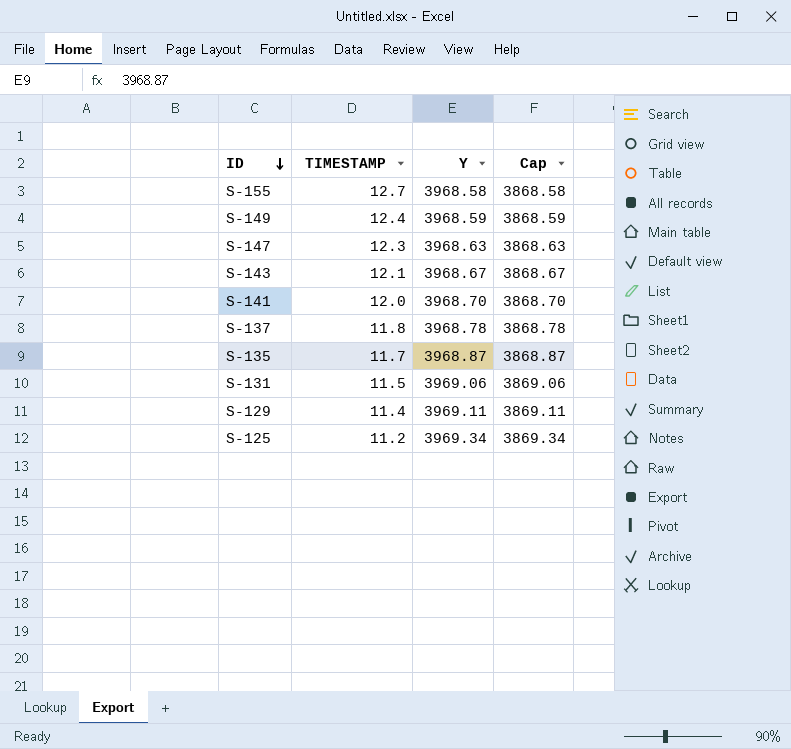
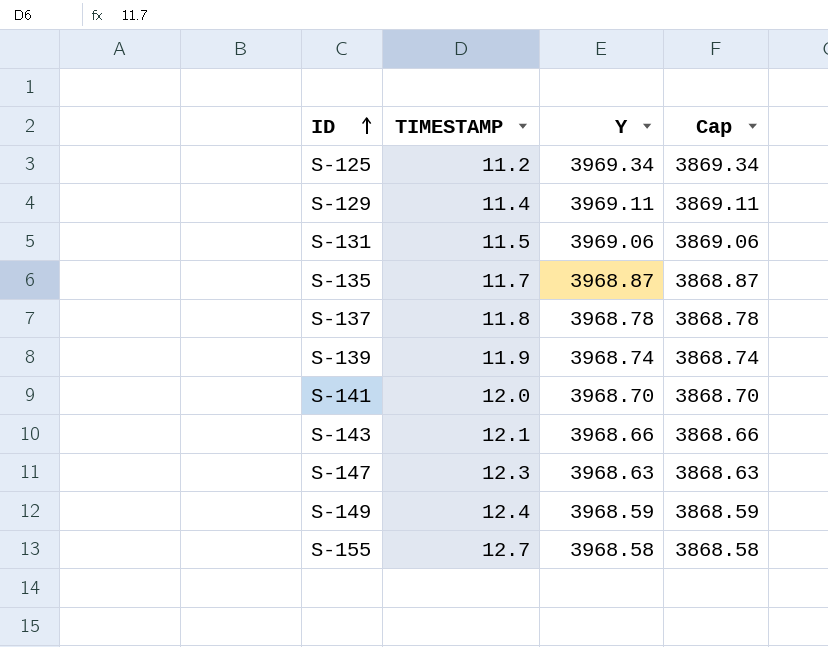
row order: ID descending -> ID ascending
row S-139: none -> 11.9 | 3968.74 | 3868.74
S-143 | Y: 3968.67 -> 3968.66
S-143 | Cap: 3868.67 -> 3868.66

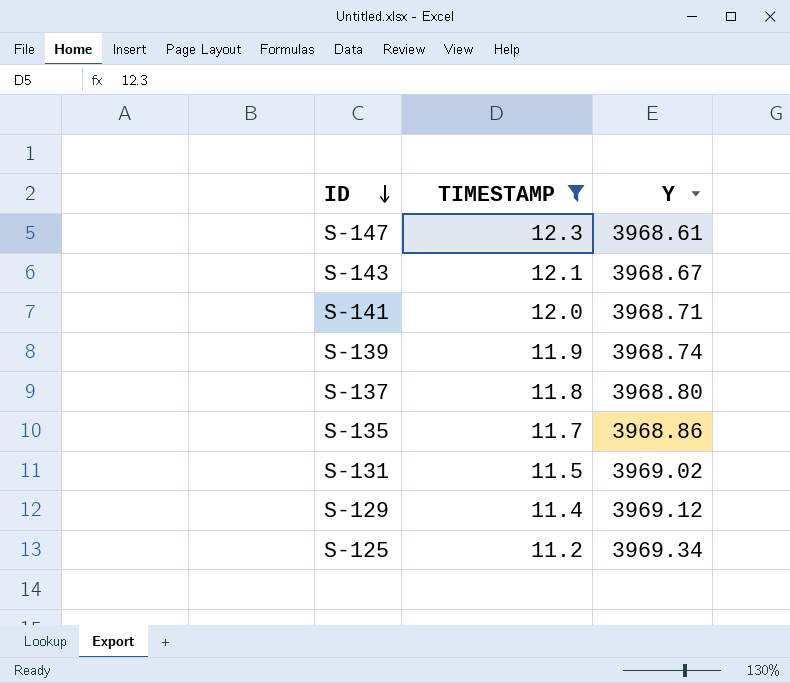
filter: none -> TIMESTAMP <= 12.3
row order: ID ascending -> ID descending
column Cap | formula: [Y] - 100 -> none
S-147 | Y: 3968.63 -> 3968.61
S-143 | Y: 3968.66 -> 3968.67
S-141 | Y: 3968.70 -> 3968.71
S-137 | Y: 3968.78 -> 3968.80
S-135 | Y: 3968.87 -> 3968.86
S-131 | Y: 3969.06 -> 3969.02
S-129 | Y: 3969.11 -> 3969.12

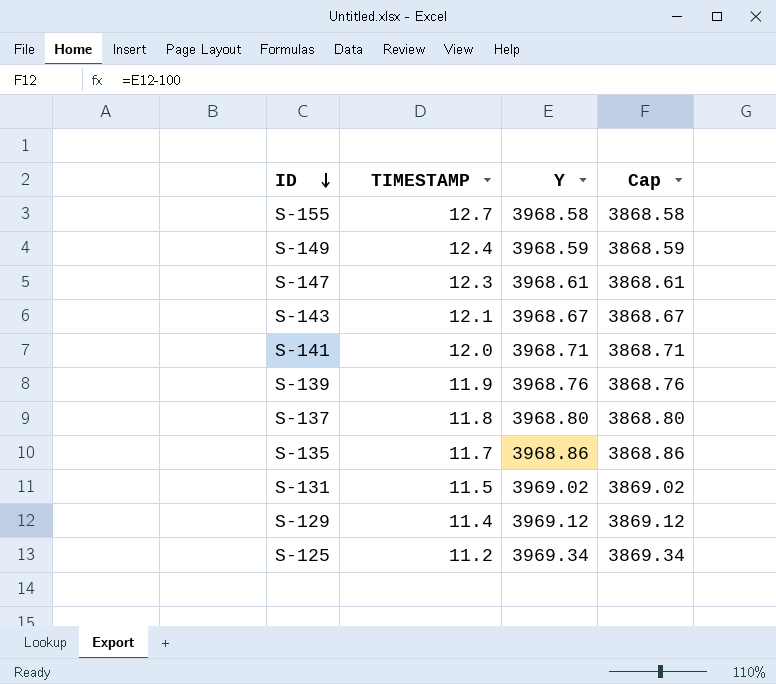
filter: TIMESTAMP <= 12.3 -> none
column Cap | formula: none -> [Y] - 100
S-139 | Y: 3968.74 -> 3968.76

